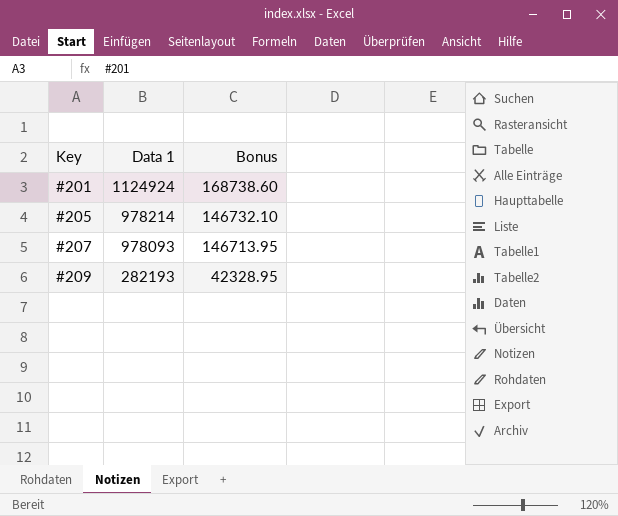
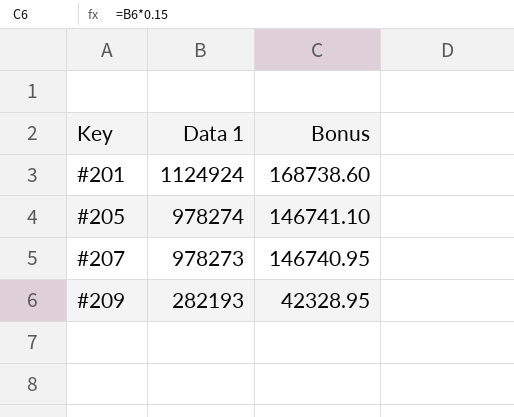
#205 | Data 1: 978214 -> 978274
#205 | Bonus: 146732.10 -> 146741.10
#207 | Data 1: 978093 -> 978273
#207 | Bonus: 146713.95 -> 146740.95

